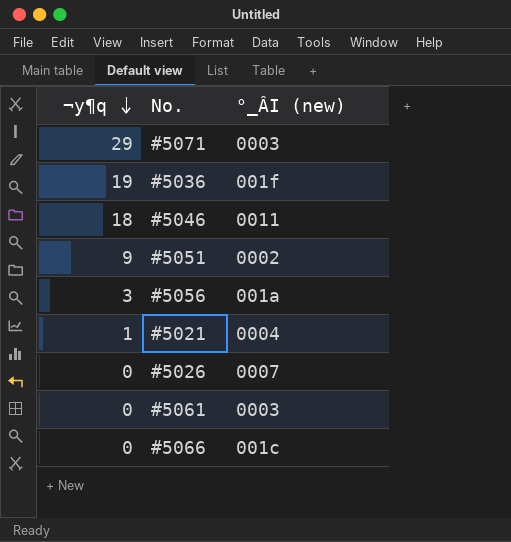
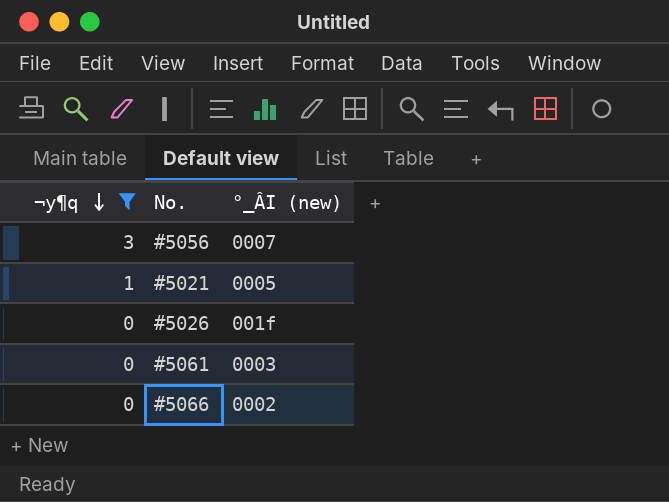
filter: none -> ¬y¶q <= 3
#5056 | °_ÂI (new): 001a -> 0007
#5021 | °_ÂI (new): 0004 -> 0005
#5026 | °_ÂI (new): 0007 -> 001f
#5066 | °_ÂI (new): 001c -> 0002

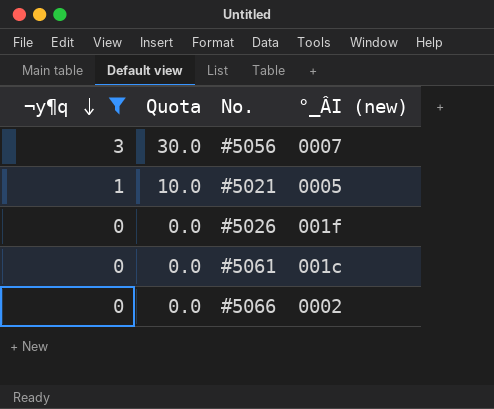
column Quota | formula: none -> [¬y¶q] * 10
#5061 | °_ÂI (new): 0003 -> 001c

